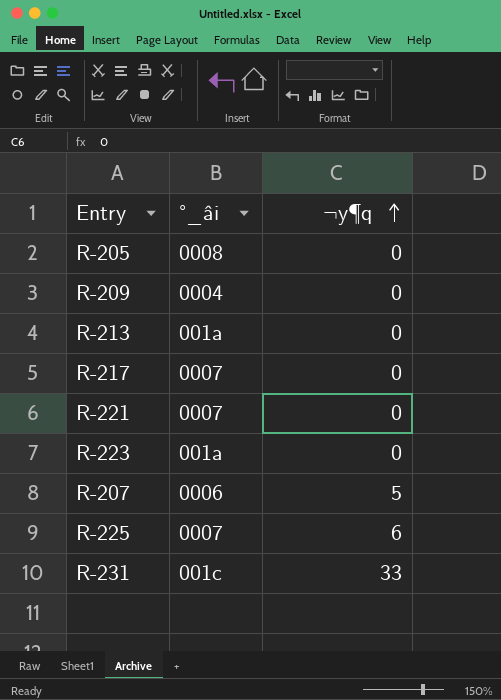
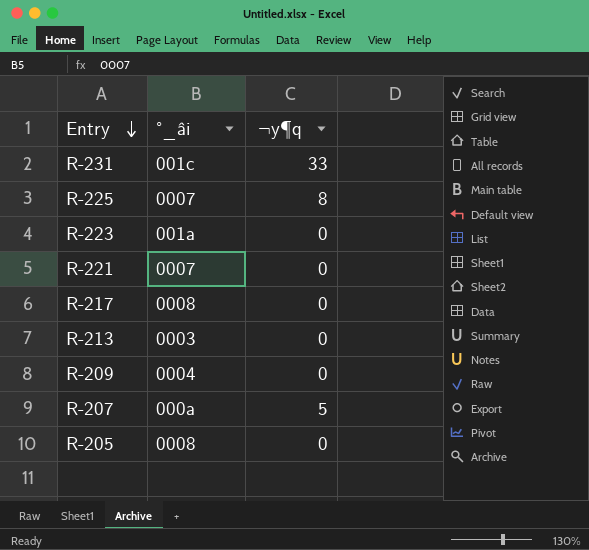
row order: ¬y¶q ascending -> Entry descending
R-225 | ¬y¶q: 6 -> 8
R-217 | °_âi: 0007 -> 0008
R-213 | °_âi: 001a -> 0003
R-207 | °_âi: 0006 -> 000a

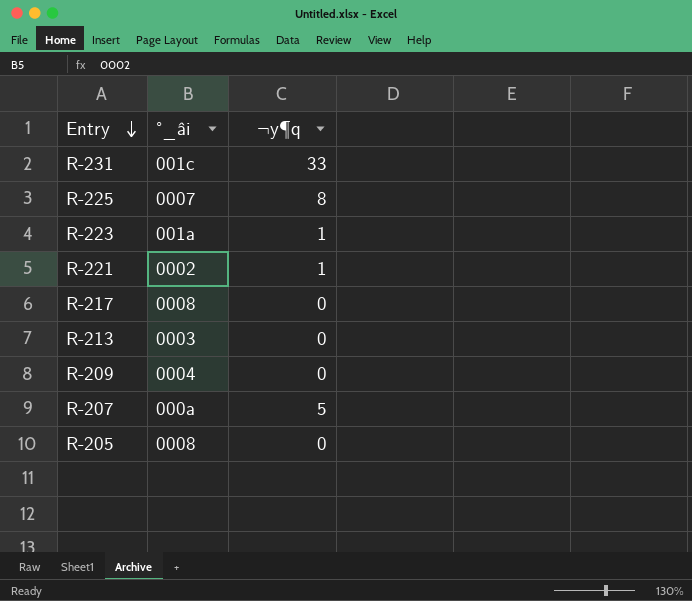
R-223 | ¬y¶q: 0 -> 1
R-221 | °_âi: 0007 -> 0002
R-221 | ¬y¶q: 0 -> 1

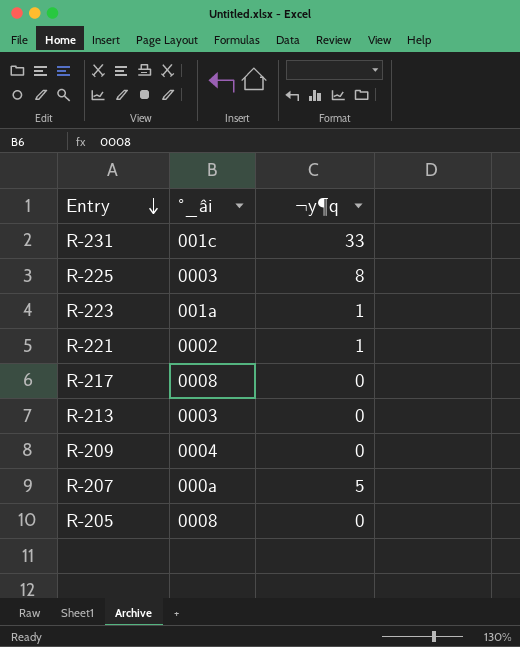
R-225 | °_âi: 0007 -> 0003

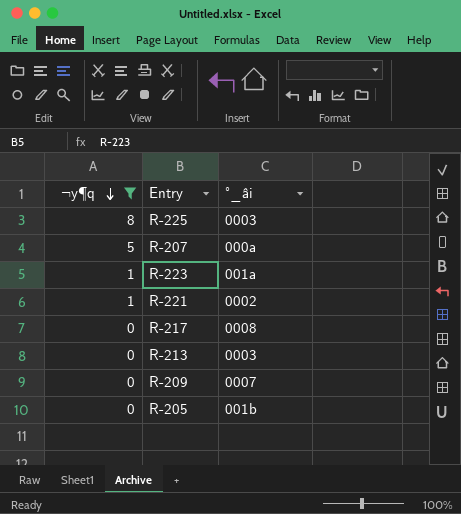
filter: none -> ¬y¶q != 33
row order: Entry descending -> ¬y¶q descending
column ¬y¶q | position: 3 -> 1
R-209 | °_âi: 0004 -> 0007
R-205 | °_âi: 0008 -> 001b

